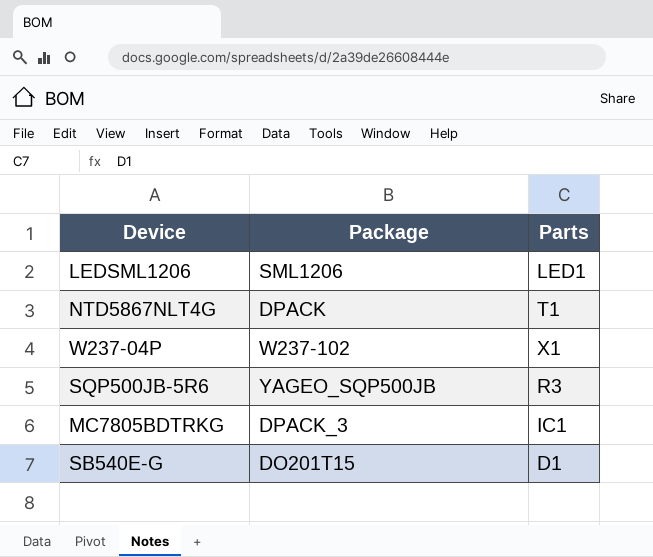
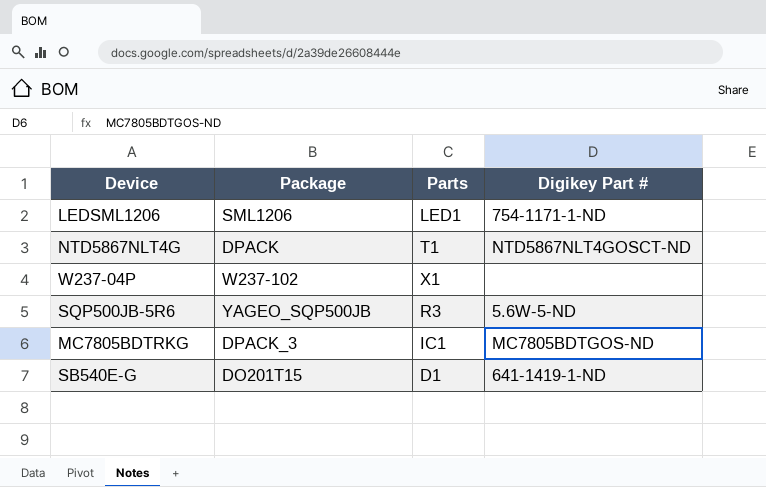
column Digikey Part # | position: none -> 4

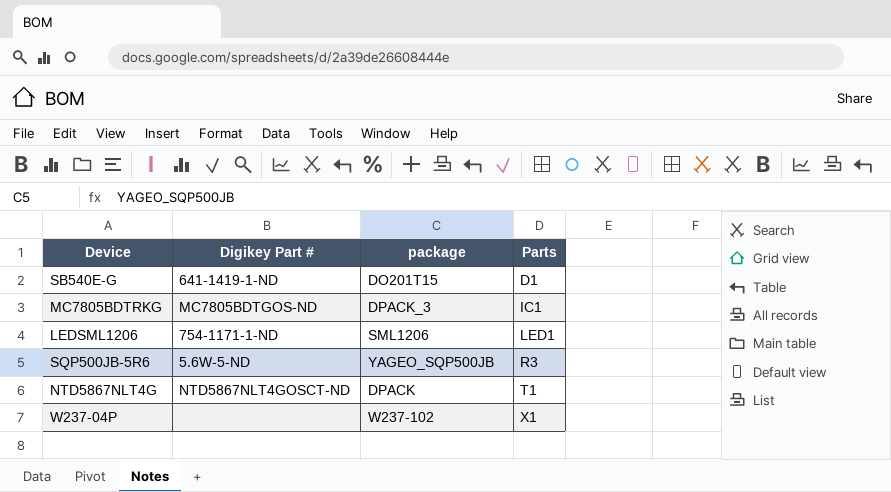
row order: none -> Parts ascending
column Digikey Part # | position: 4 -> 2
column name: Package -> package

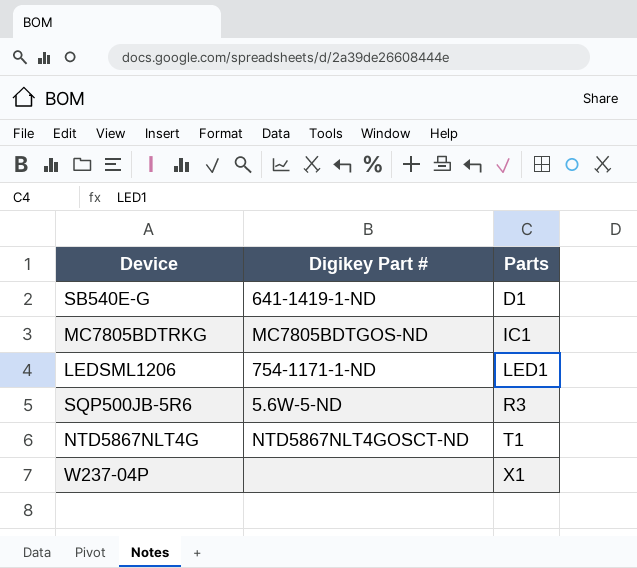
column package | position: 3 -> none

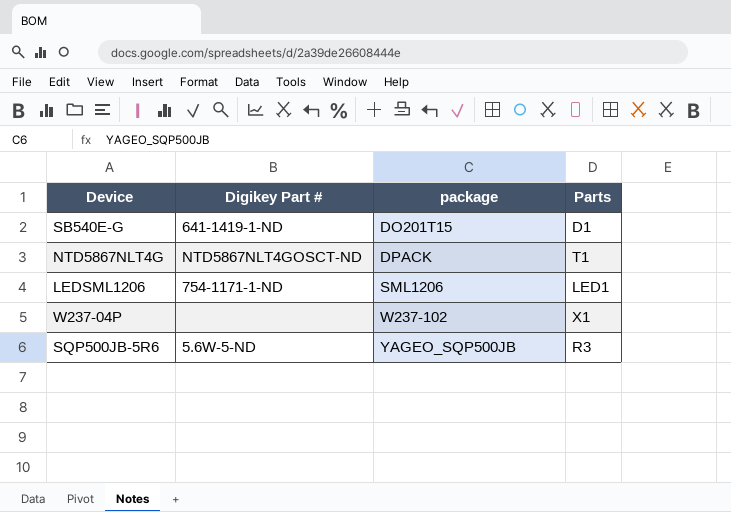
row order: Parts ascending -> package ascending
column package | position: none -> 3
row MC7805BDTRKG: MC7805BDTGOS-ND | IC1 -> none

